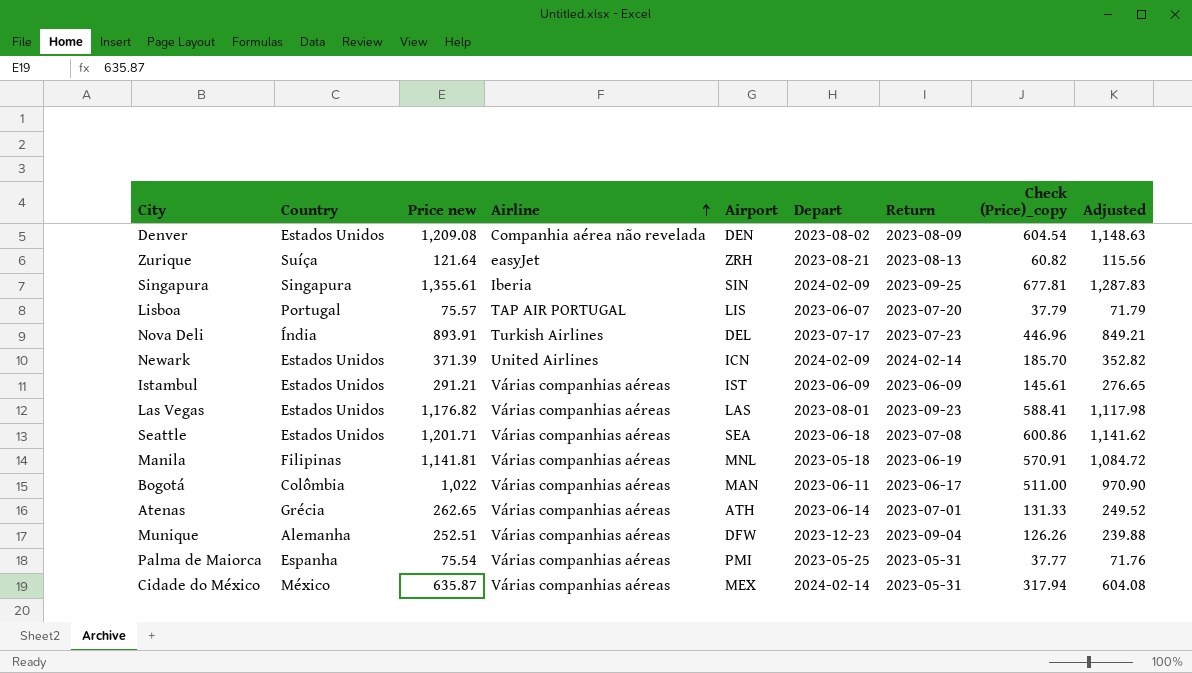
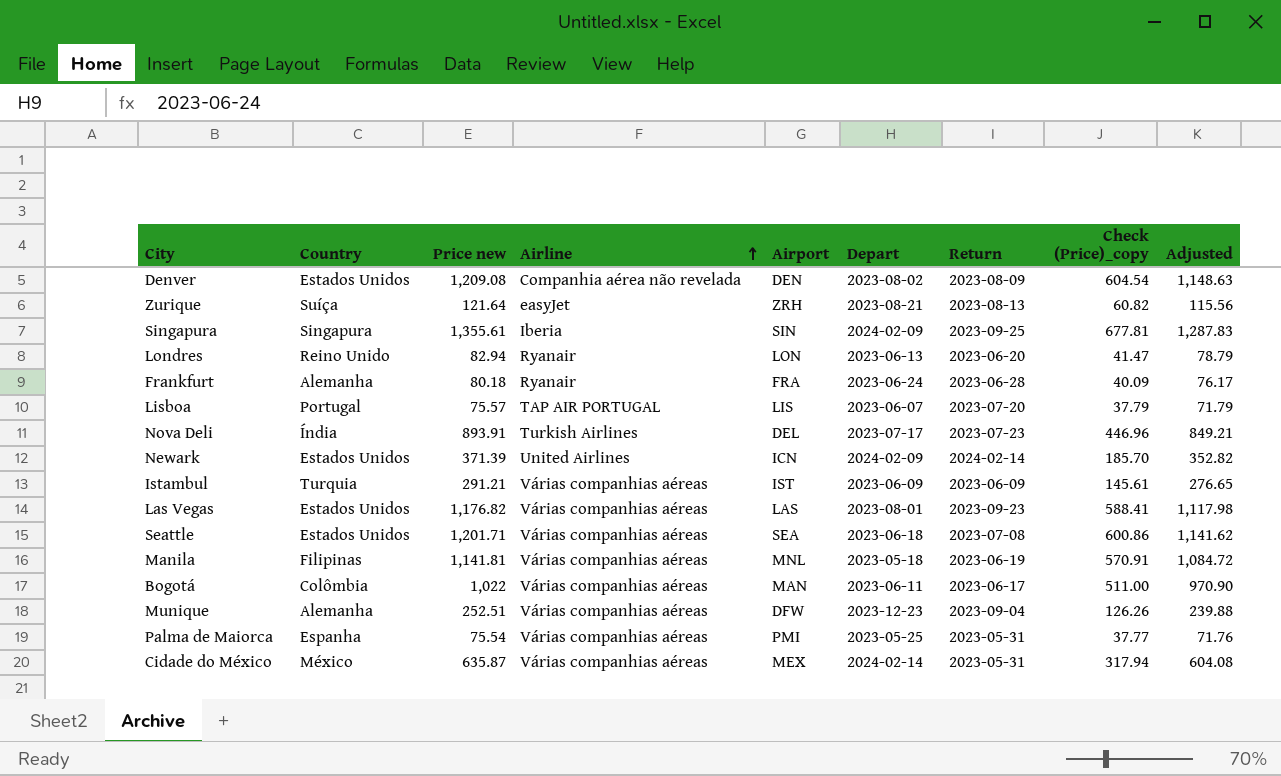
row Atenas: Grécia | 262.65 | Várias companhias aéreas | ATH | 2023-06-14 | 2023-07-01 | 131.33 | 249.52 -> none
row Londres: none -> Reino Unido | 82.94 | Ryanair | LON | 2023-06-13 | 2023-06-20 | 41.47 | 78.79
row Frankfurt: none -> Alemanha | 80.18 | Ryanair | FRA | 2023-06-24 | 2023-06-28 | 40.09 | 76.17
Istambul | Country: Estados Unidos -> Turquia

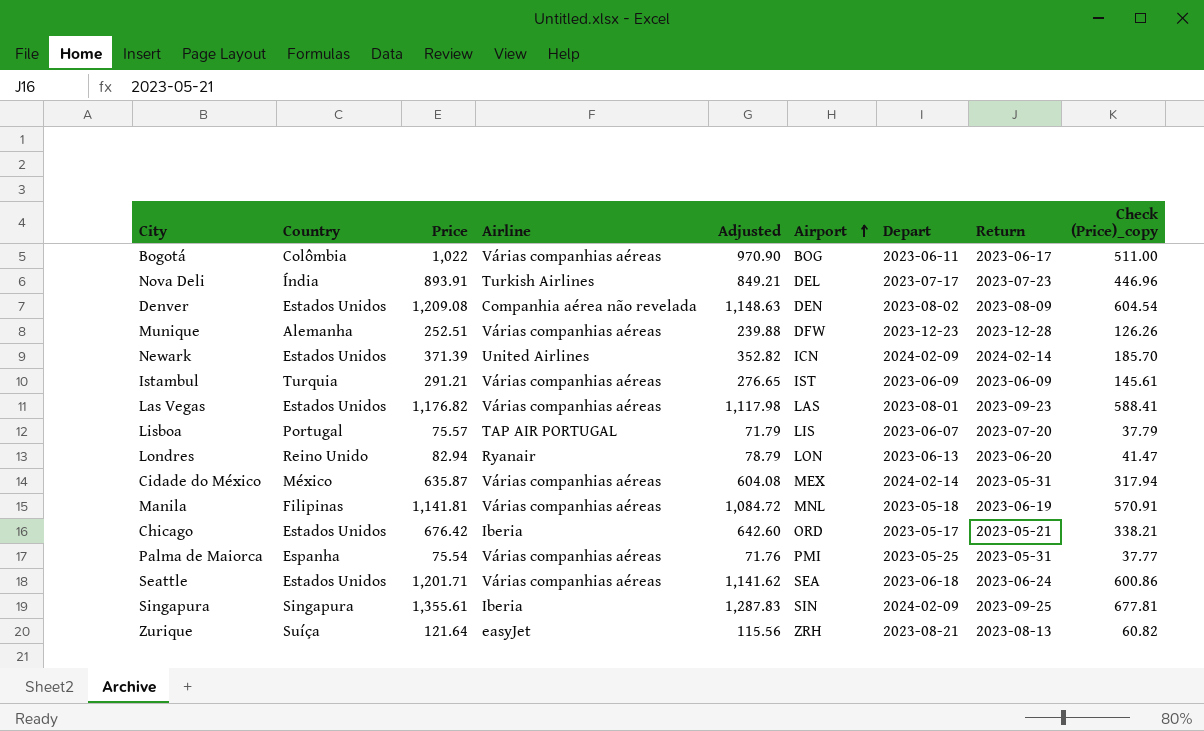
row order: Airline ascending -> Airport ascending
column name: Price new -> Price
column Adjusted | position: 9 -> 5
row Frankfurt: Alemanha | 80.18 | Ryanair | FRA | 2023-06-24 | 2023-06-28 | 40.09 | 76.17 -> none
Bogotá | Airport: MAN -> BOG
Munique | Return: 2023-09-04 -> 2023-12-28
row Chicago: none -> Estados Unidos | 676.42 | Iberia | 642.60 | ORD | 2023-05-17 | 2023-05-21 | 338.21
Seattle | Return: 2023-07-08 -> 2023-06-24

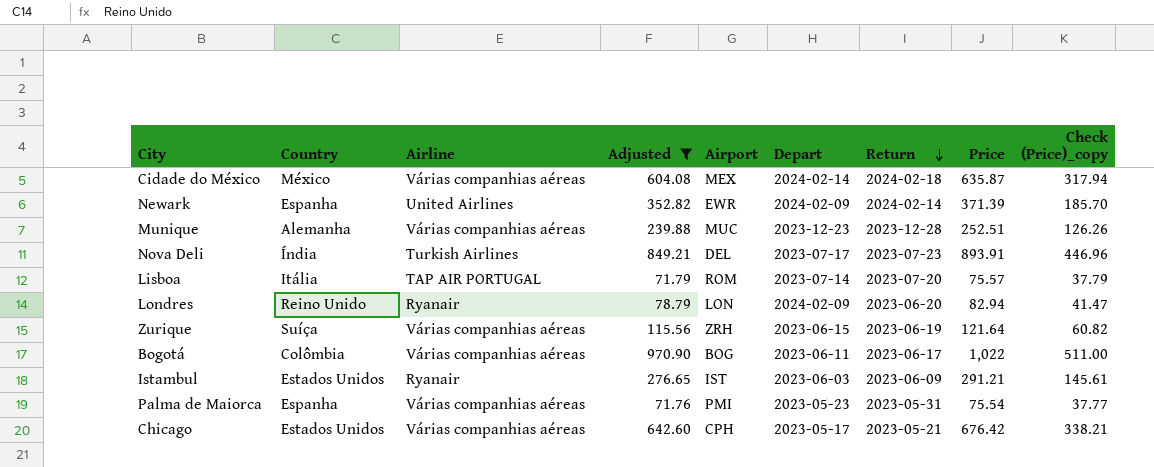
filter: none -> Adjusted <= 970.90
row order: Airport ascending -> Return descending
column Price | position: 3 -> 8
Cidade do México | Return: 2023-05-31 -> 2024-02-18
Newark | Country: Estados Unidos -> Espanha
Newark | Airport: ICN -> EWR
Munique | Airport: DFW -> MUC
Lisboa | Country: Portugal -> Itália
Lisboa | Airport: LIS -> ROM
Lisboa | Depart: 2023-06-07 -> 2023-07-14
Londres | Depart: 2023-06-13 -> 2024-02-09
Zurique | Airline: easyJet -> Várias companhias aéreas
Zurique | Depart: 2023-08-21 -> 2023-06-15
Zurique | Return: 2023-08-13 -> 2023-06-19
Istambul | Country: Turquia -> Estados Unidos
Istambul | Airline: Várias companhias aéreas -> Ryanair
Istambul | Depart: 2023-06-09 -> 2023-06-03
Palma de Maiorca | Depart: 2023-05-25 -> 2023-05-23
Chicago | Airline: Iberia -> Várias companhias aéreas
Chicago | Airport: ORD -> CPH

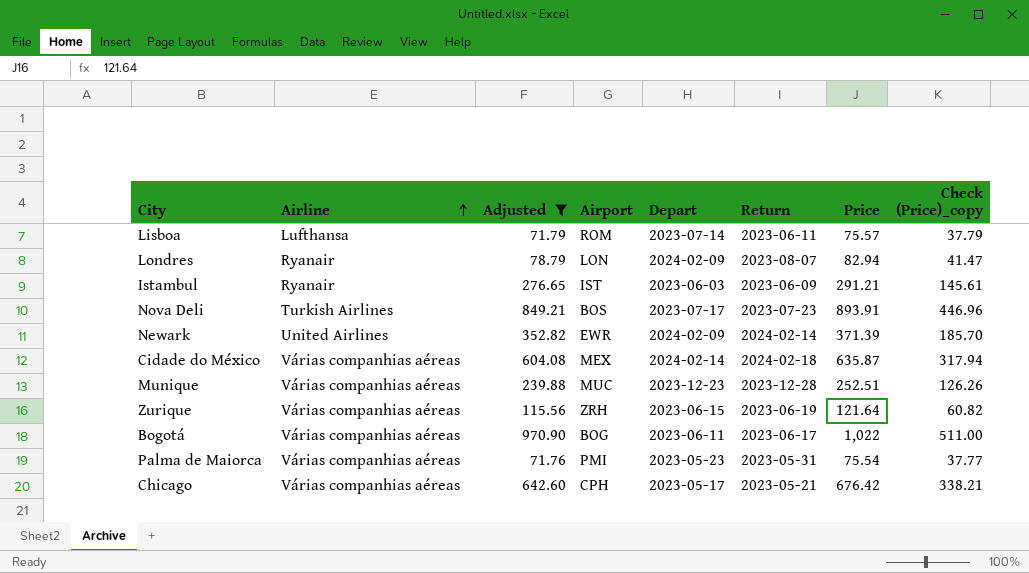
row order: Return descending -> Airline ascending
column Country | position: 2 -> none
Lisboa | Airline: TAP AIR PORTUGAL -> Lufthansa
Lisboa | Return: 2023-07-20 -> 2023-06-11
Londres | Return: 2023-06-20 -> 2023-08-07
Nova Deli | Airport: DEL -> BOS

